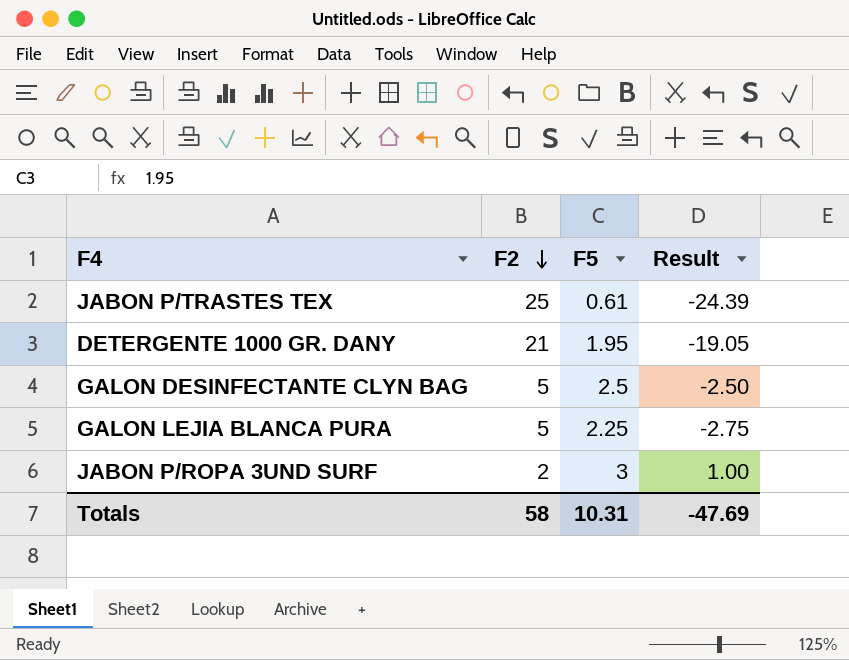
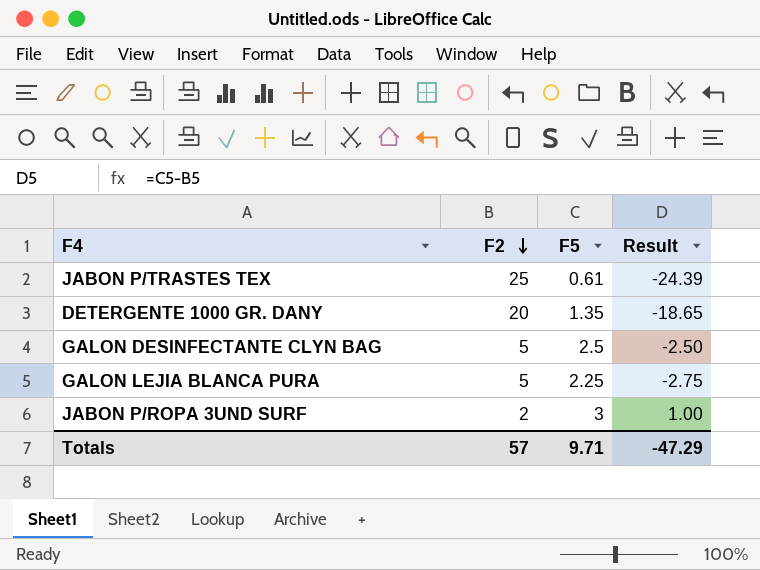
DETERGENTE 1000 GR. DANY | F2: 21 -> 20
DETERGENTE 1000 GR. DANY | F5: 1.95 -> 1.35
DETERGENTE 1000 GR. DANY | Result: -19.05 -> -18.65
Totals | F2: 58 -> 57
Totals | F5: 10.31 -> 9.71
Totals | Result: -47.69 -> -47.29

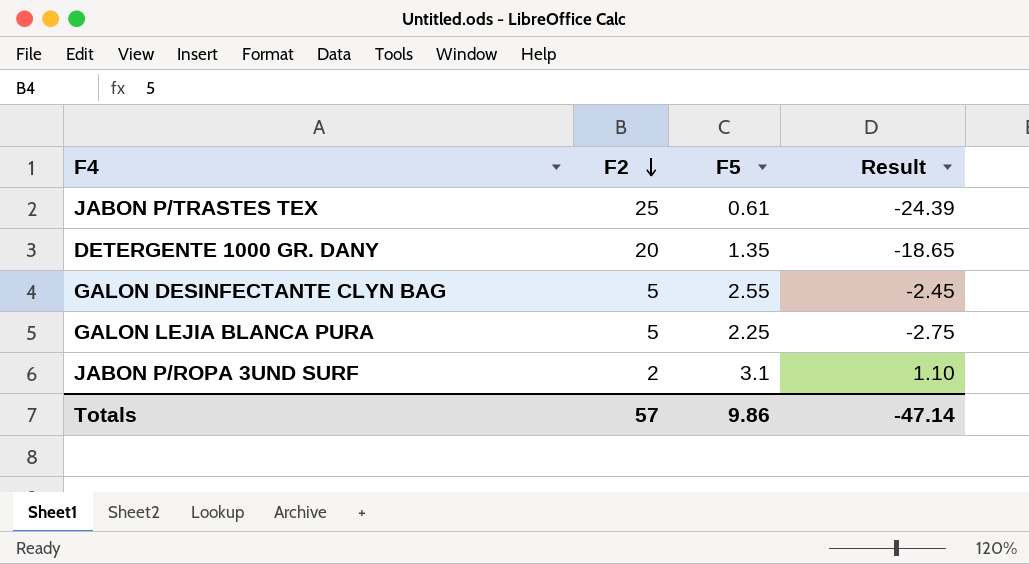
GALON DESINFECTANTE CLYN BAG | F5: 2.5 -> 2.55
GALON DESINFECTANTE CLYN BAG | Result: -2.50 -> -2.45
JABON P/ROPA 3UND SURF | F5: 3 -> 3.1
JABON P/ROPA 3UND SURF | Result: 1.00 -> 1.10
Totals | F5: 9.71 -> 9.86
Totals | Result: -47.29 -> -47.14

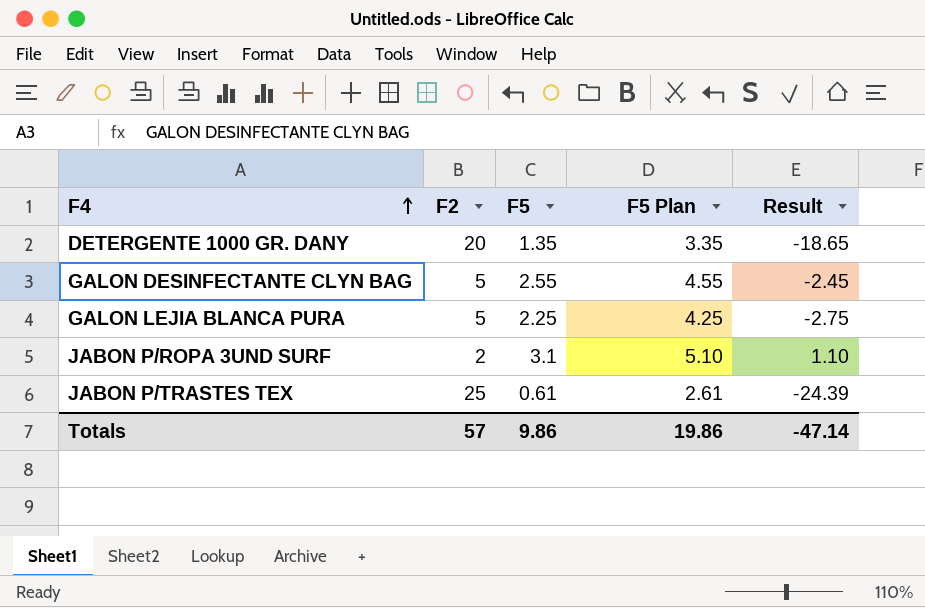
row order: F2 descending -> F4 ascending
column F5 Plan | formula: none -> [F5] + 2

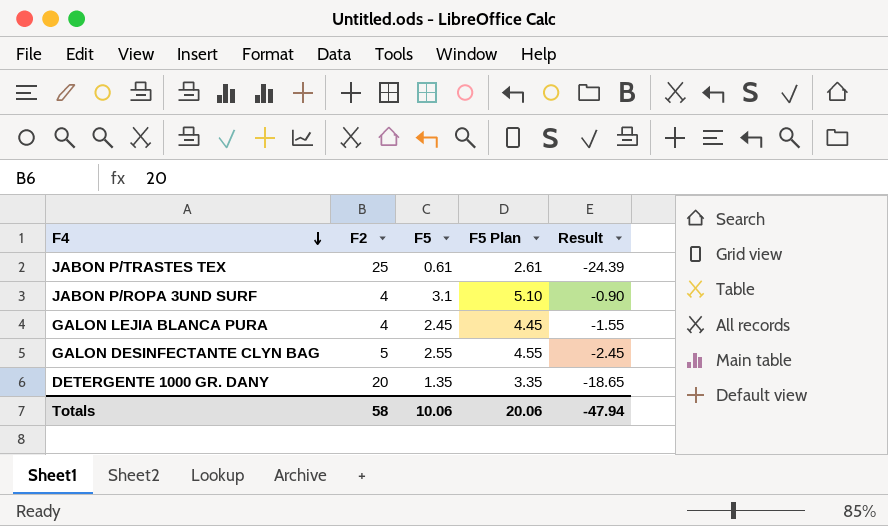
row order: F4 ascending -> F4 descending
JABON P/ROPA 3UND SURF | F2: 2 -> 4
JABON P/ROPA 3UND SURF | Result: 1.10 -> -0.90
GALON LEJIA BLANCA PURA | F2: 5 -> 4
GALON LEJIA BLANCA PURA | F5: 2.25 -> 2.45
GALON LEJIA BLANCA PURA | F5 Plan: 4.25 -> 4.45
GALON LEJIA BLANCA PURA | Result: -2.75 -> -1.55
Totals | F2: 57 -> 58
Totals | F5: 9.86 -> 10.06
Totals | F5 Plan: 19.86 -> 20.06
Totals | Result: -47.14 -> -47.94

